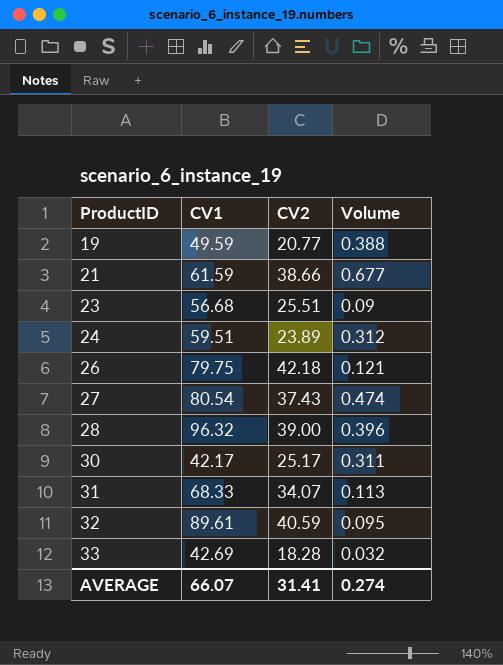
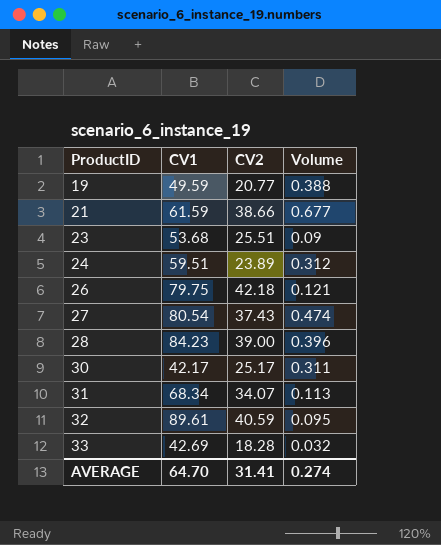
23 | CV1: 56.68 -> 53.68
28 | CV1: 96.32 -> 84.23
31 | CV1: 68.33 -> 68.34
AVERAGE | CV1: 66.07 -> 64.70

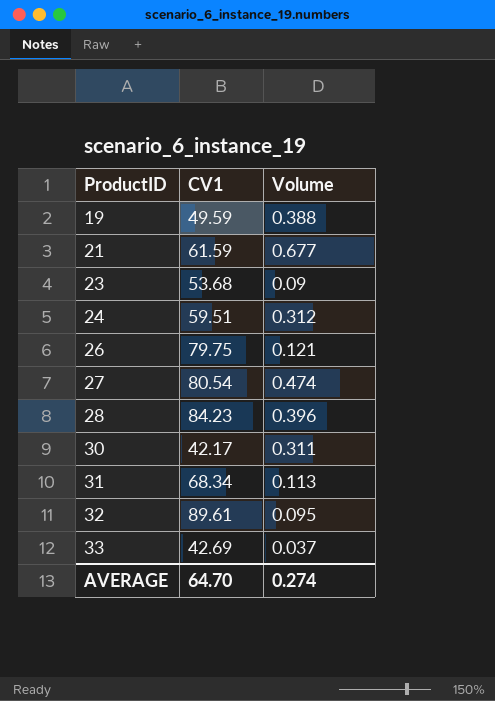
column CV2 | position: 3 -> none
33 | Volume: 0.032 -> 0.037

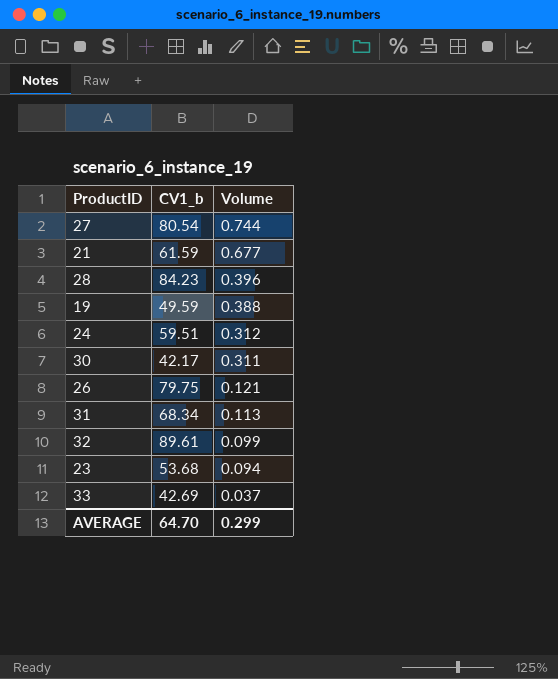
row order: ProductID ascending -> Volume descending
column name: CV1 -> CV1_b
27 | Volume: 0.474 -> 0.744
32 | Volume: 0.095 -> 0.099
23 | Volume: 0.09 -> 0.094
AVERAGE | Volume: 0.274 -> 0.299

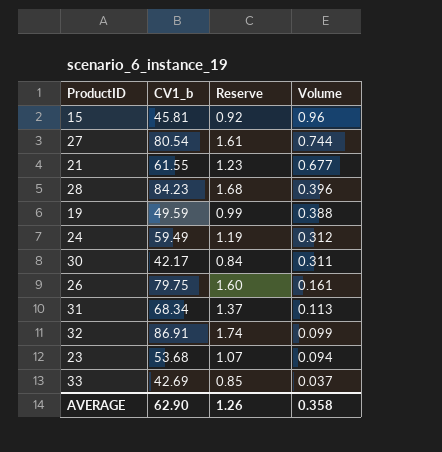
column Reserve | formula: none -> [CV1_b] * 0.02
row 15: none -> 45.81 | 0.92 | 0.96
21 | CV1_b: 61.59 -> 61.55
24 | CV1_b: 59.51 -> 59.49
26 | Volume: 0.121 -> 0.161
32 | CV1_b: 89.61 -> 86.91
AVERAGE | CV1_b: 64.70 -> 62.90
AVERAGE | Volume: 0.299 -> 0.358

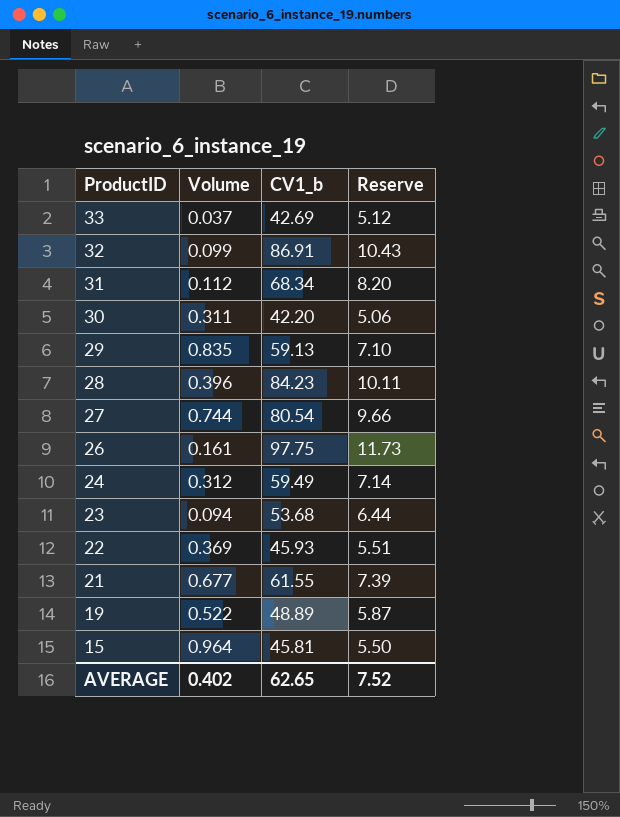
row order: Volume descending -> ProductID descending
column Volume | position: 4 -> 2
column Reserve | formula: [CV1_b] * 0.02 -> [CV1_b] * 0.12
31 | Volume: 0.113 -> 0.112
30 | CV1_b: 42.17 -> 42.20
row 29: none -> 0.835 | 59.13 | 7.10
26 | CV1_b: 79.75 -> 97.75
row 22: none -> 0.369 | 45.93 | 5.51
19 | Volume: 0.388 -> 0.522
19 | CV1_b: 49.59 -> 48.89
15 | Volume: 0.96 -> 0.964
AVERAGE | Volume: 0.358 -> 0.402
AVERAGE | CV1_b: 62.90 -> 62.65
AVERAGE | Reserve: 1.26 -> 7.52

